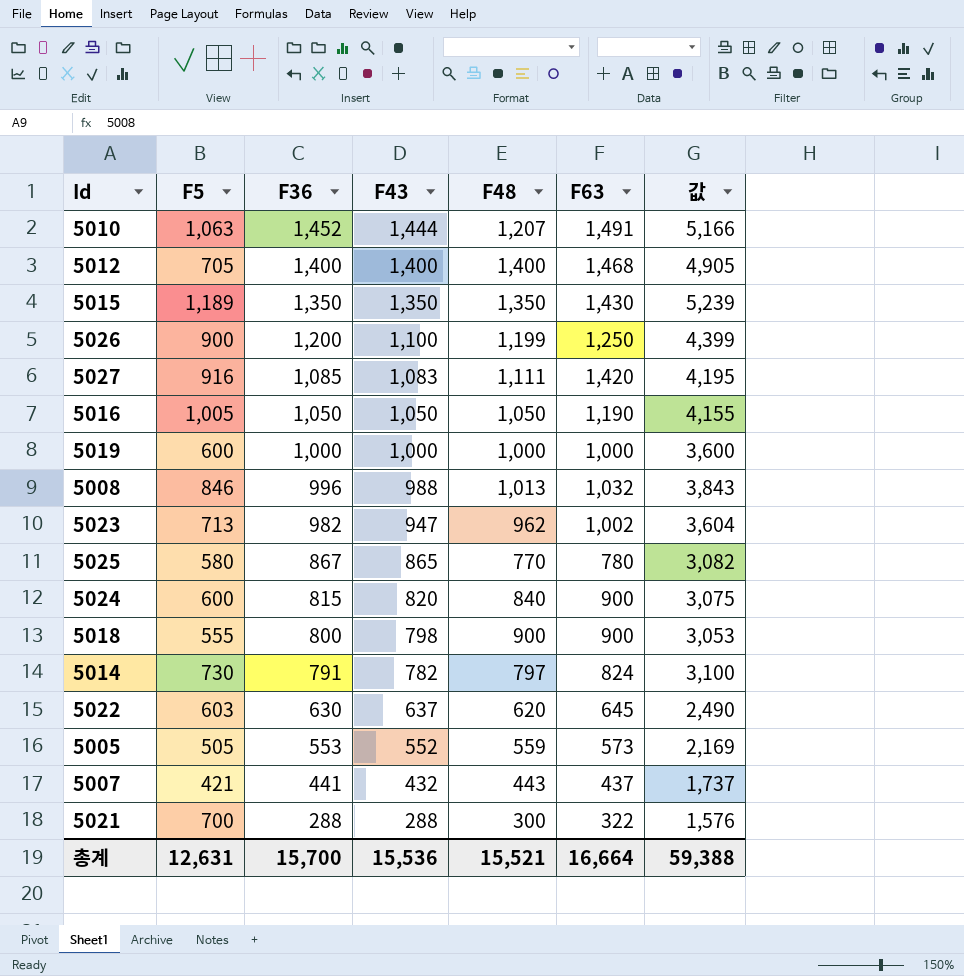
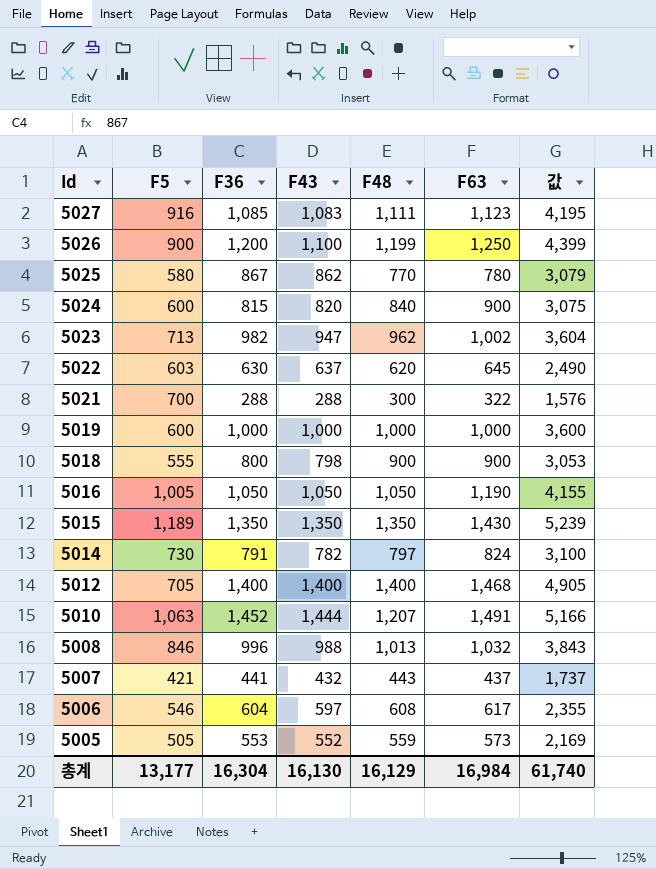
row order: F36 descending -> Id descending
5027 | F63: 1,420 -> 1,123
5025 | F43: 865 -> 862
5025 | 값: 3,082 -> 3,079
row 5006: none -> 546 | 604 | 597 | 608 | 617 | 2,355
총계 | F5: 12,631 -> 13,177
총계 | F36: 15,700 -> 16,304
총계 | F43: 15,536 -> 16,130
총계 | F48: 15,521 -> 16,129
총계 | F63: 16,664 -> 16,984
총계 | 값: 59,388 -> 61,740

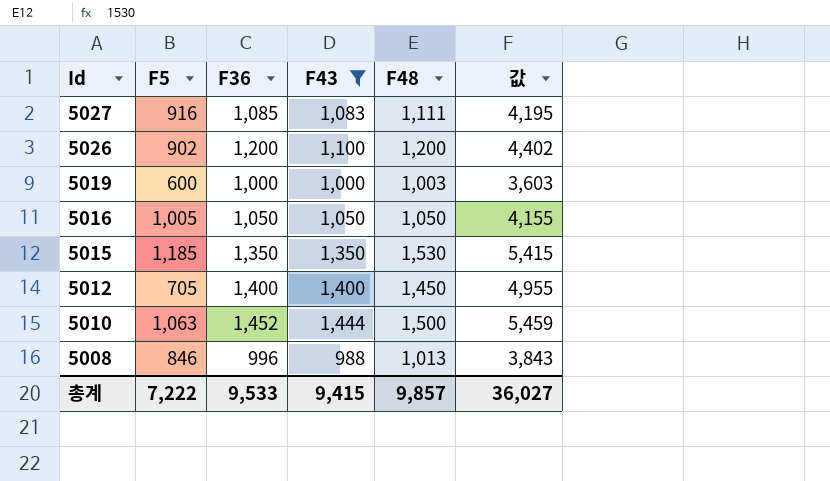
filter: none -> F43 >= 988
column F63 | position: 6 -> none
5026 | F5: 900 -> 902
5026 | F48: 1,199 -> 1,200
5026 | 값: 4,399 -> 4,402
5019 | F48: 1,000 -> 1,003
5019 | 값: 3,600 -> 3,603
5015 | F5: 1,189 -> 1,185
5015 | F48: 1,350 -> 1,530
5015 | 값: 5,239 -> 5,415
5012 | F48: 1,400 -> 1,450
5012 | 값: 4,905 -> 4,955
5010 | F48: 1,207 -> 1,500
5010 | 값: 5,166 -> 5,459
총계 | F5: 13,177 -> 7,222
총계 | F36: 16,304 -> 9,533
총계 | F43: 16,130 -> 9,415
총계 | F48: 16,129 -> 9,857
총계 | 값: 61,740 -> 36,027

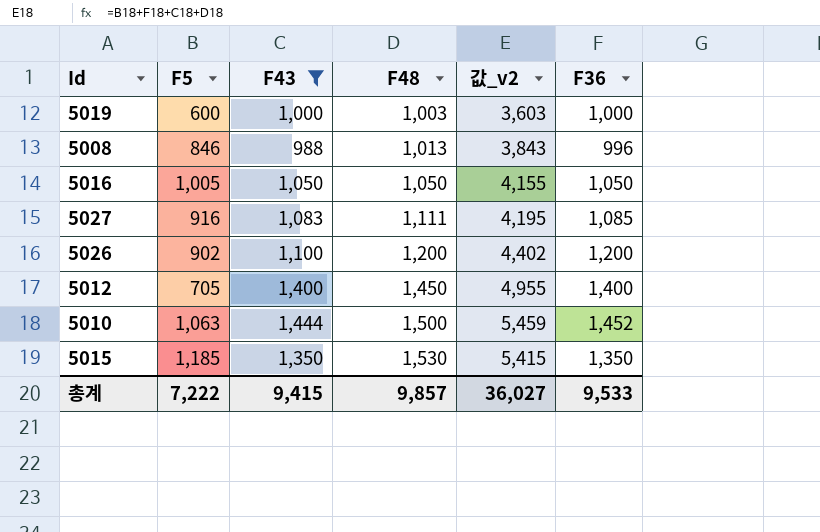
row order: Id descending -> F48 ascending
column name: 값 -> 값_v2
column F36 | position: 3 -> 6

